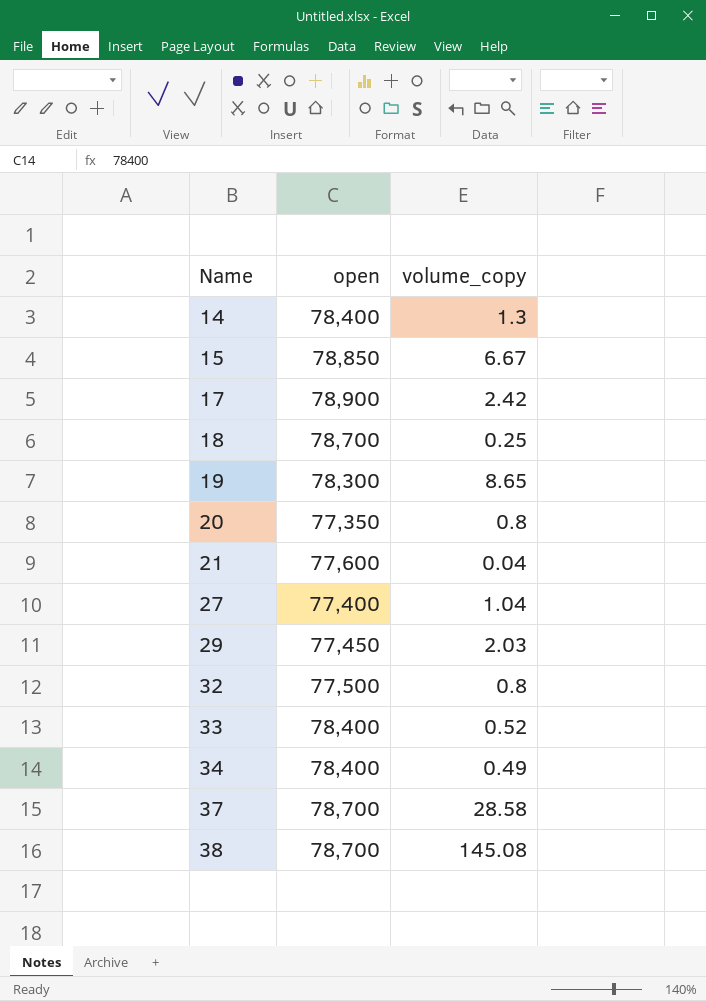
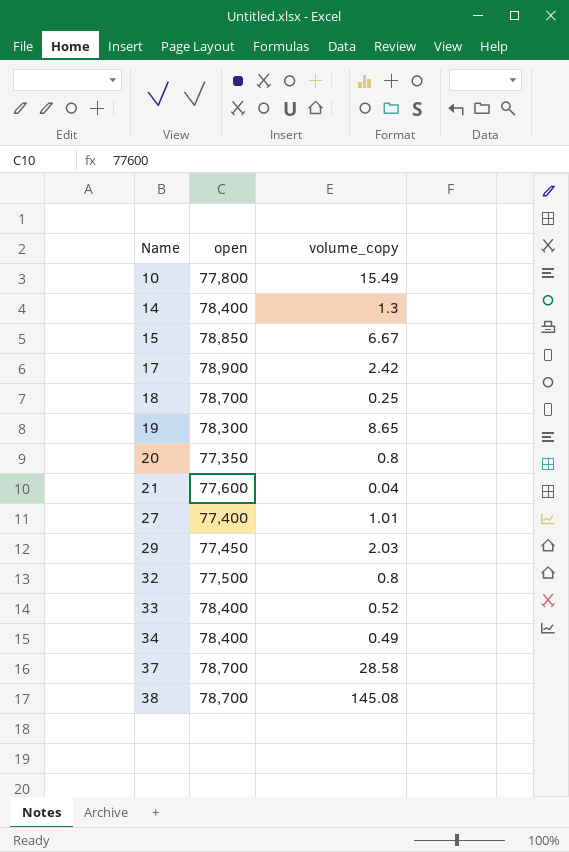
row 10: none -> 77,800 | 15.49
27 | volume_copy: 1.04 -> 1.01

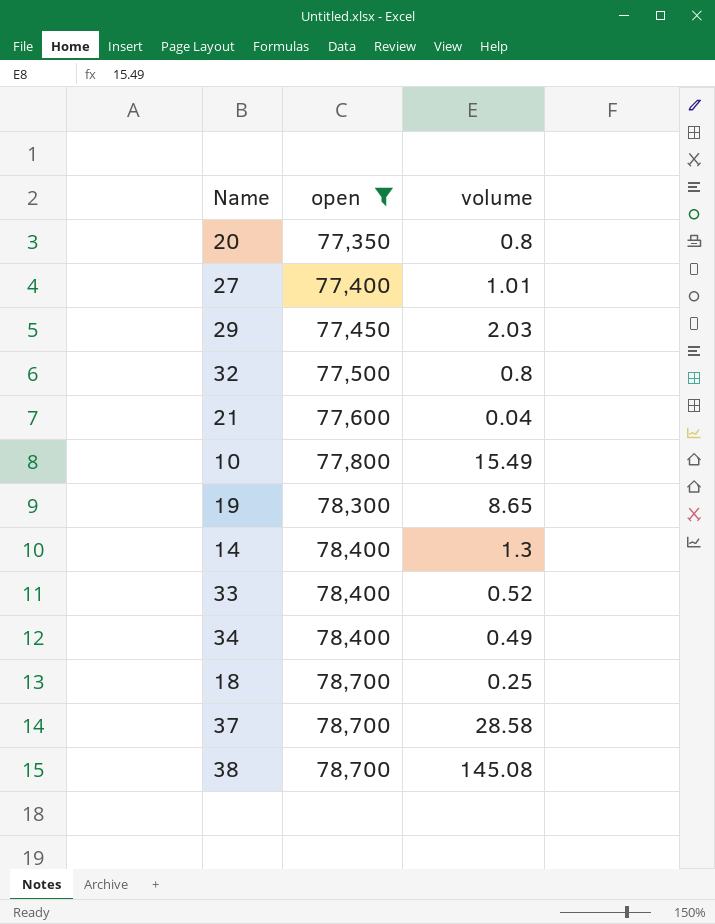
filter: none -> open <= 78,700
row order: Name ascending -> open ascending
column name: volume_copy -> volume

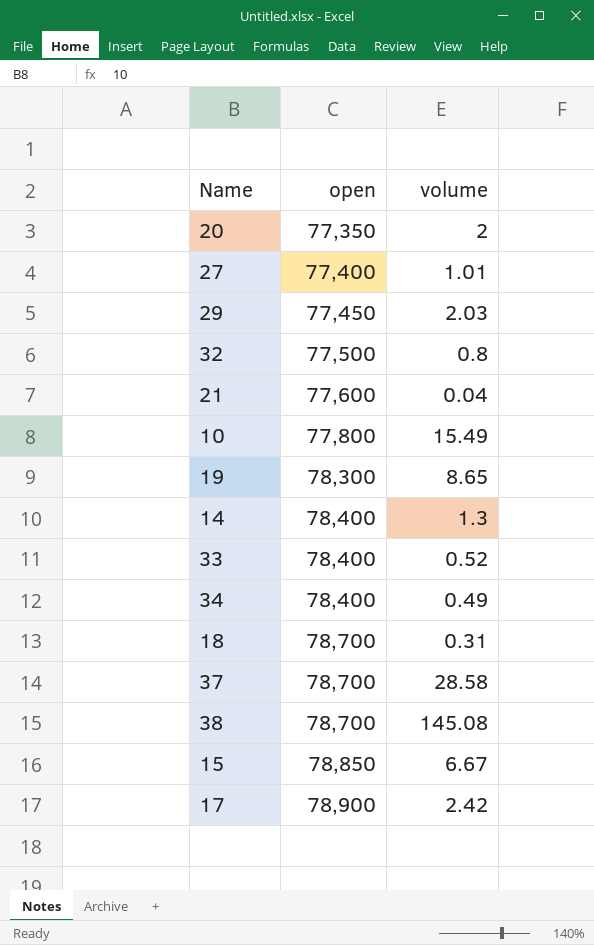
filter: open <= 78,700 -> none
20 | volume: 0.8 -> 2
18 | volume: 0.25 -> 0.31

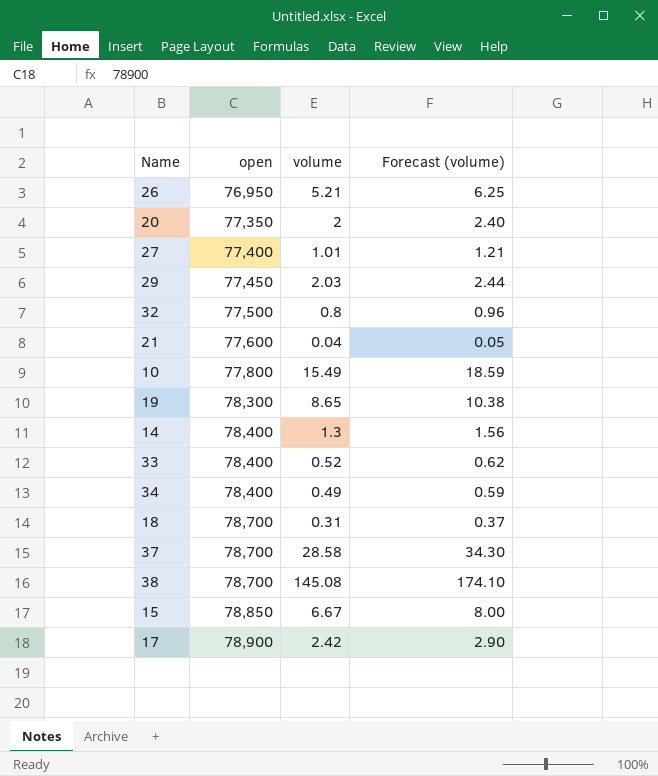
column Forecast (volume) | formula: none -> [volume] * 1.2
row 26: none -> 76,950 | 5.21 | 6.25

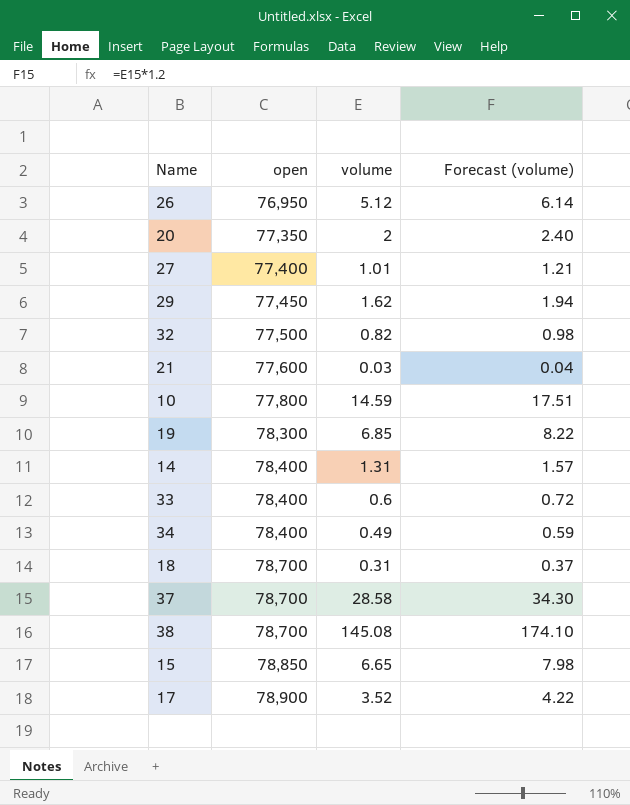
26 | volume: 5.21 -> 5.12
26 | Forecast (volume): 6.25 -> 6.14
29 | volume: 2.03 -> 1.62
29 | Forecast (volume): 2.44 -> 1.94
32 | volume: 0.8 -> 0.82
32 | Forecast (volume): 0.96 -> 0.98
21 | volume: 0.04 -> 0.03
21 | Forecast (volume): 0.05 -> 0.04
10 | volume: 15.49 -> 14.59
10 | Forecast (volume): 18.59 -> 17.51
19 | volume: 8.65 -> 6.85
19 | Forecast (volume): 10.38 -> 8.22
14 | volume: 1.3 -> 1.31
14 | Forecast (volume): 1.56 -> 1.57
33 | volume: 0.52 -> 0.6
33 | Forecast (volume): 0.62 -> 0.72
15 | volume: 6.67 -> 6.65
15 | Forecast (volume): 8.00 -> 7.98
17 | volume: 2.42 -> 3.52
17 | Forecast (volume): 2.90 -> 4.22

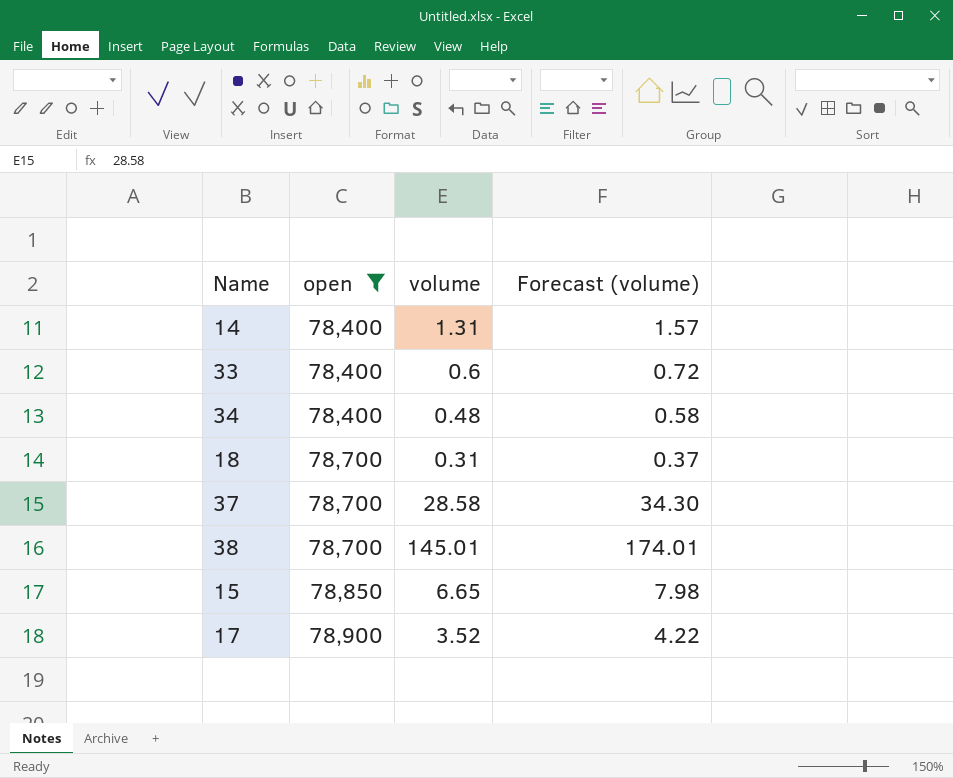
filter: none -> open >= 78,400
34 | volume: 0.49 -> 0.48
34 | Forecast (volume): 0.59 -> 0.58
38 | volume: 145.08 -> 145.01
38 | Forecast (volume): 174.10 -> 174.01

